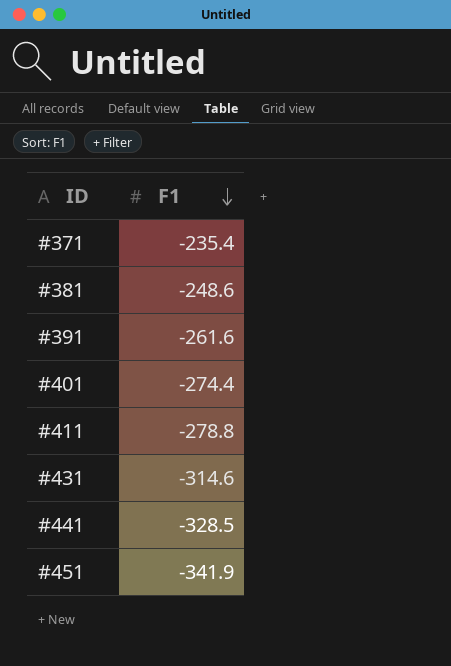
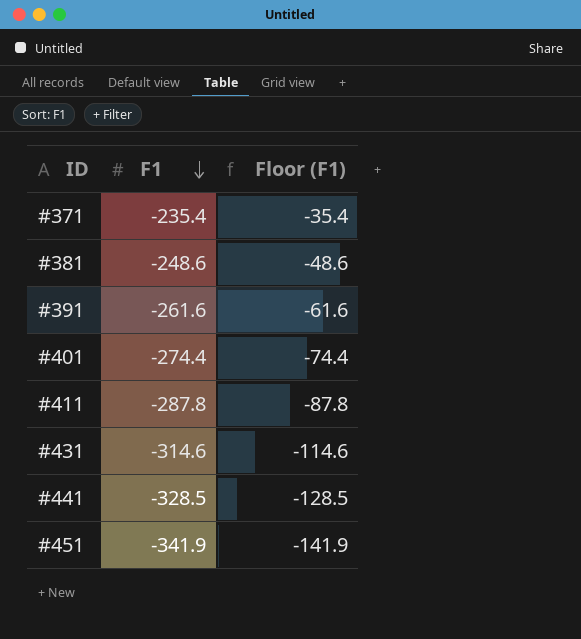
column Floor (F1) | formula: none -> [F1] + 200
#411 | F1: -278.8 -> -287.8

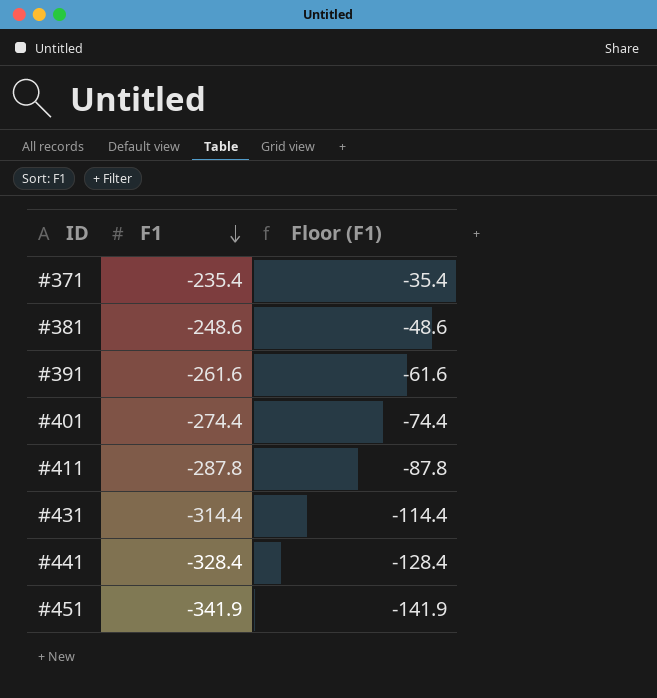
#431 | F1: -314.6 -> -314.4
#431 | Floor (F1): -114.6 -> -114.4
#441 | F1: -328.5 -> -328.4
#441 | Floor (F1): -128.5 -> -128.4

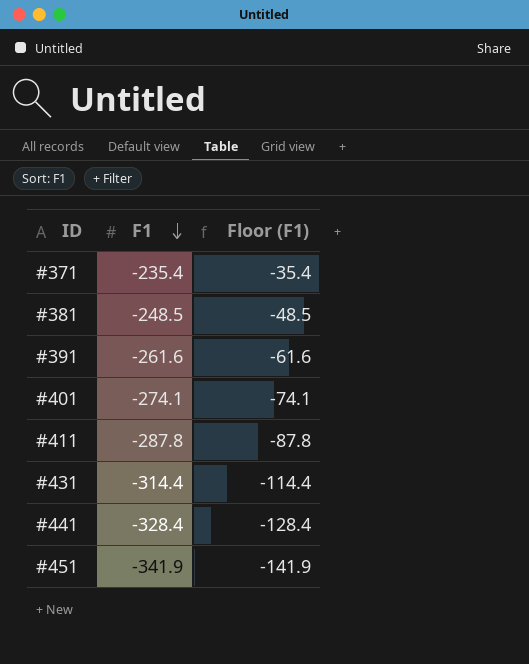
#381 | F1: -248.6 -> -248.5
#381 | Floor (F1): -48.6 -> -48.5
#401 | F1: -274.4 -> -274.1
#401 | Floor (F1): -74.4 -> -74.1

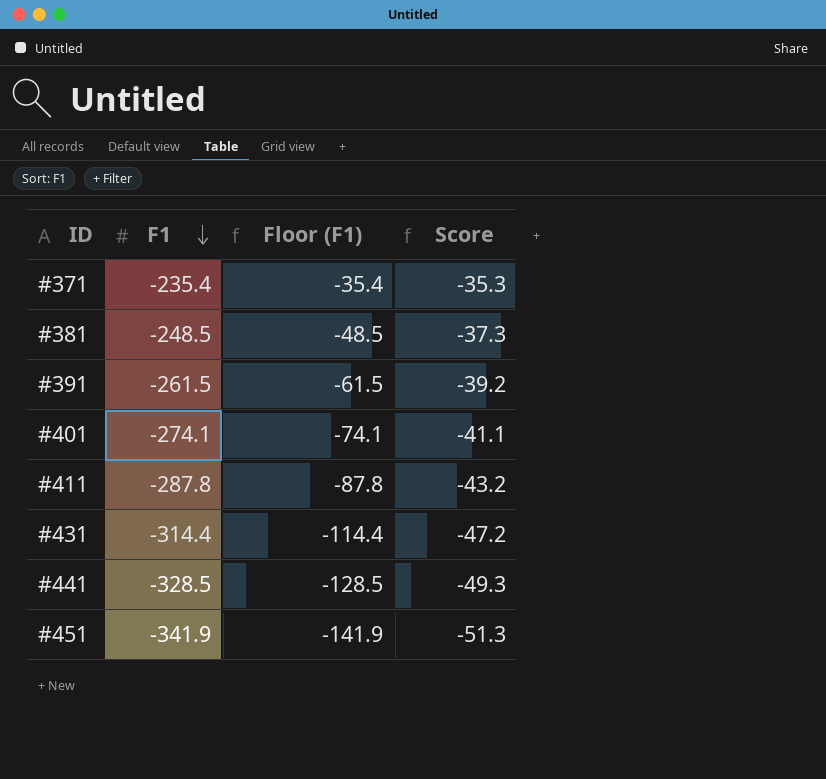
column Score | formula: none -> [F1] * 0.15
#391 | F1: -261.6 -> -261.5
#391 | Floor (F1): -61.6 -> -61.5
#441 | F1: -328.4 -> -328.5
#441 | Floor (F1): -128.4 -> -128.5

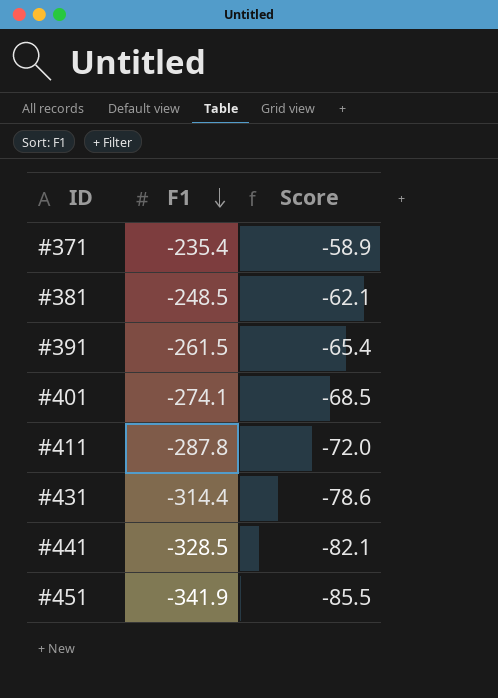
column Floor (F1) | formula: [F1] + 200 -> none
column Score | formula: [F1] * 0.15 -> [F1] * 0.25

